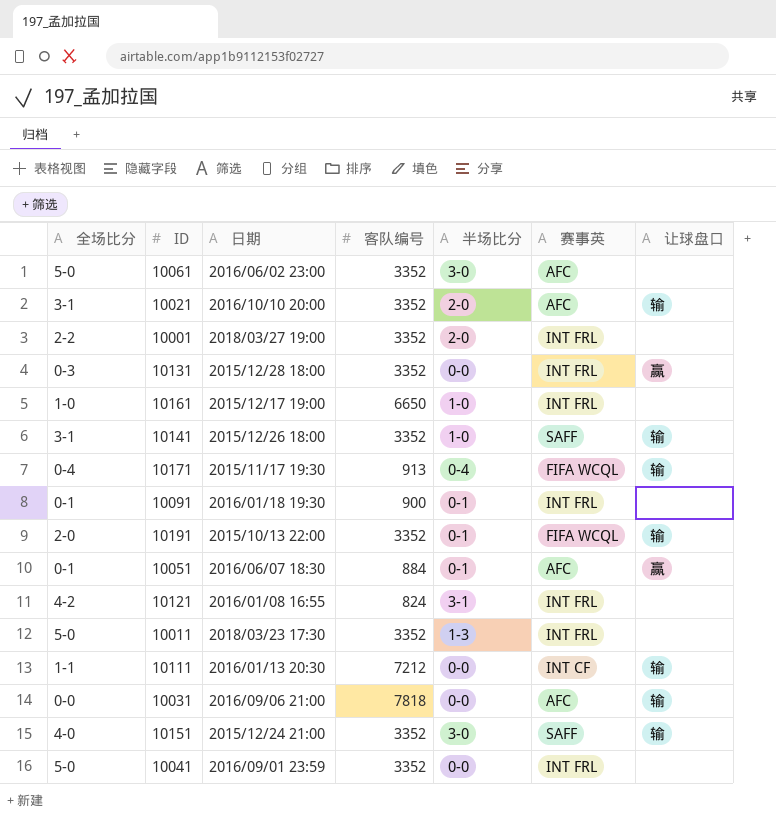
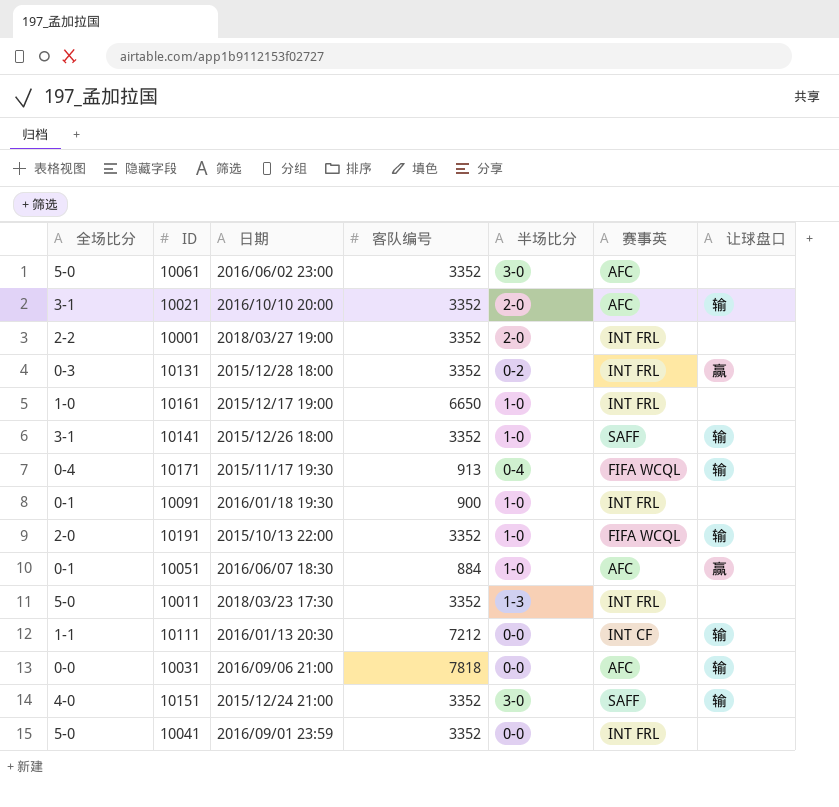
row 10121: 4-2 | 2016/01/08 16:55 | 824 | 3-1 | INT FRL | none -> none
10131 | 半场比分: 0-0 -> 0-2
10091 | 半场比分: 0-1 -> 1-0
10191 | 半场比分: 0-1 -> 1-0
10051 | 半场比分: 0-1 -> 1-0

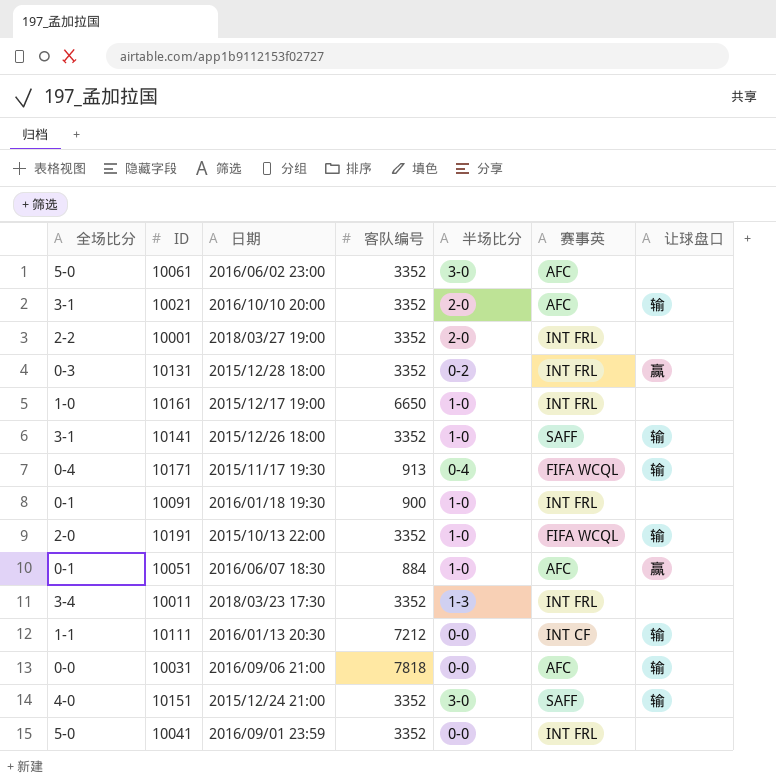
10011 | 全场比分: 5-0 -> 3-4

